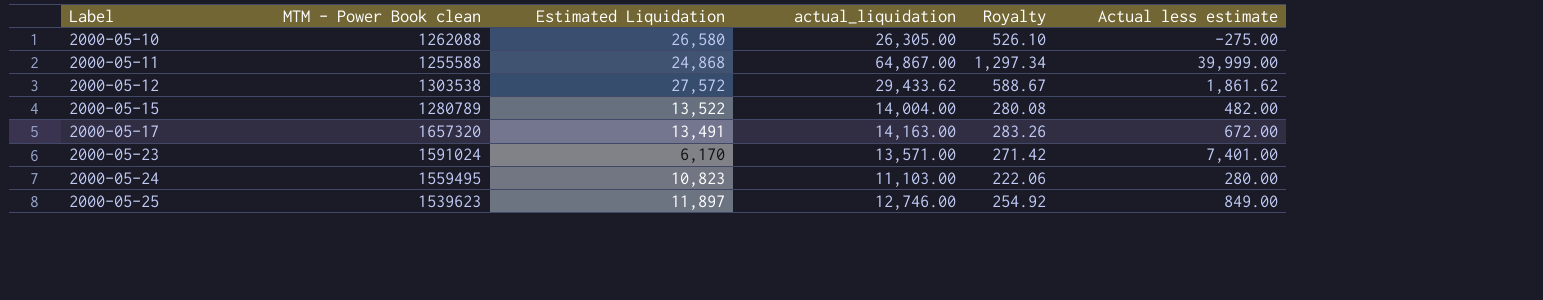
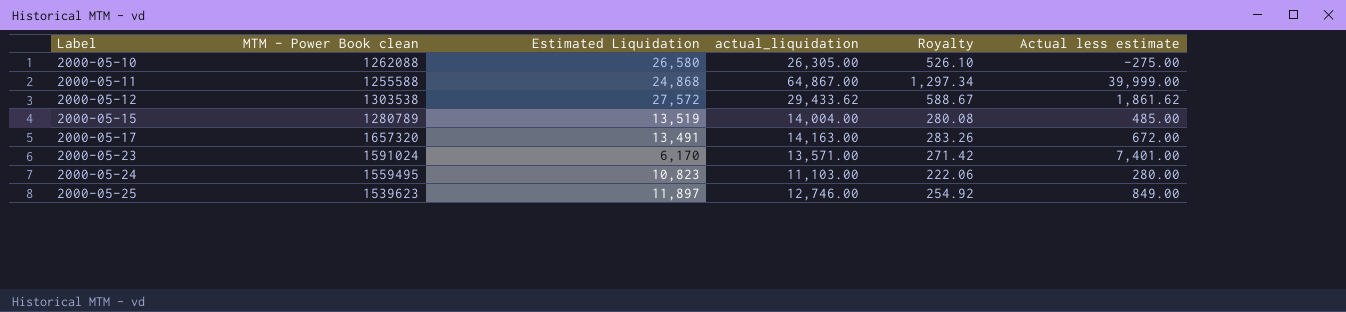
2000-05-15 | Estimated Liquidation: 13,522 -> 13,519
2000-05-15 | Actual less estimate: 482.00 -> 485.00

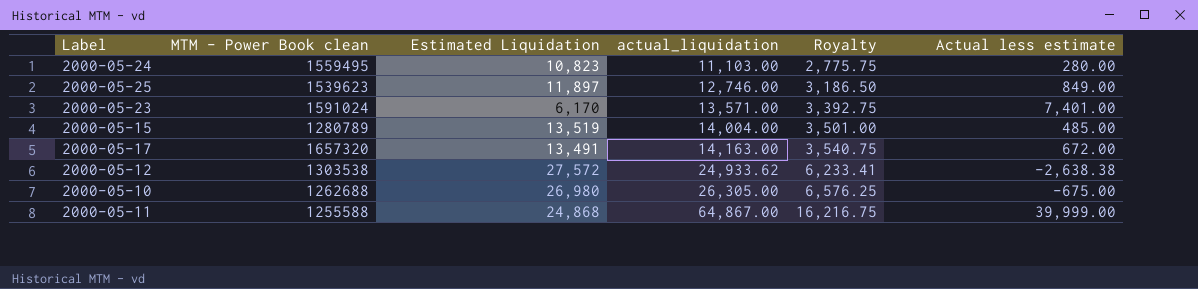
row order: Label ascending -> actual_liquidation ascending
column Royalty | formula: [actual_liquidation] * 0.02 -> [actual_liquidation] * 0.25
2000-05-12 | actual_liquidation: 29,433.62 -> 24,933.62
2000-05-12 | Actual less estimate: 1,861.62 -> -2,638.38
2000-05-10 | MTM - Power Book clean: 1262088 -> 1262688
2000-05-10 | Estimated Liquidation: 26,580 -> 26,980
2000-05-10 | Actual less estimate: -275.00 -> -675.00

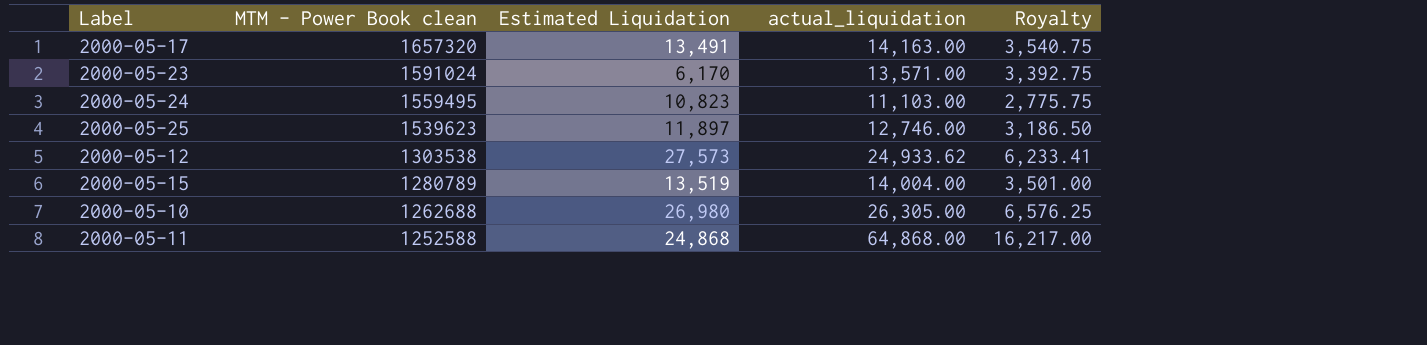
row order: actual_liquidation ascending -> MTM - Power Book clean descending
column Actual less estimate | formula: [actual_liquidation] - [Estimated Liquidation] -> none
2000-05-12 | Estimated Liquidation: 27,572 -> 27,573
2000-05-11 | MTM - Power Book clean: 1255588 -> 1252588
2000-05-11 | actual_liquidation: 64,867.00 -> 64,868.00
2000-05-11 | Royalty: 16,216.75 -> 16,217.00

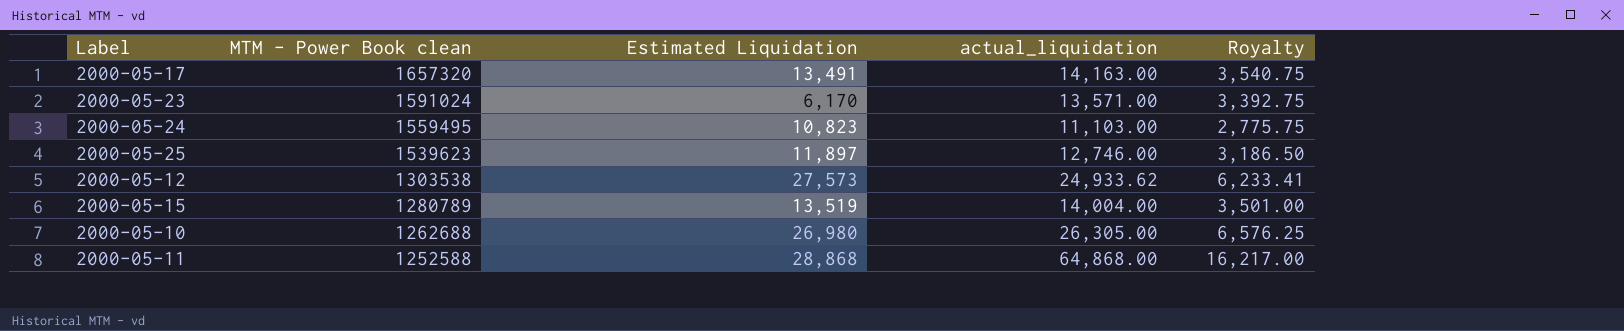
2000-05-11 | Estimated Liquidation: 24,868 -> 28,868

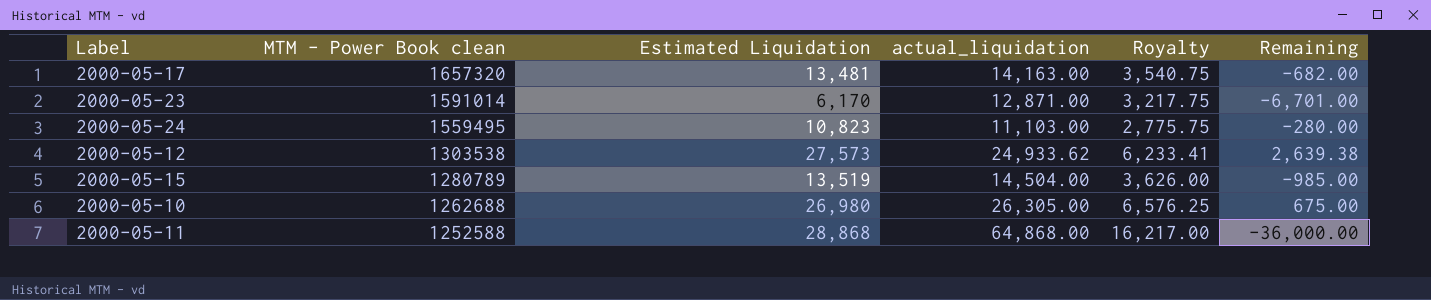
column Remaining | formula: none -> [Estimated Liquidation] - [actual_liquidation]
row 2000-05-25: 1539623 | 11,897 | 12,746.00 | 3,186.50 -> none
2000-05-17 | Estimated Liquidation: 13,491 -> 13,481
2000-05-23 | MTM - Power Book clean: 1591024 -> 1591014
2000-05-23 | actual_liquidation: 13,571.00 -> 12,871.00
2000-05-23 | Royalty: 3,392.75 -> 3,217.75
2000-05-15 | actual_liquidation: 14,004.00 -> 14,504.00
2000-05-15 | Royalty: 3,501.00 -> 3,626.00

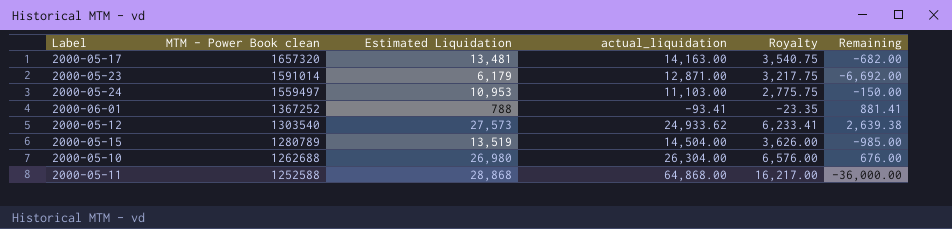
2000-05-23 | Estimated Liquidation: 6,170 -> 6,179
2000-05-23 | Remaining: -6,701.00 -> -6,692.00
2000-05-24 | MTM - Power Book clean: 1559495 -> 1559497
2000-05-24 | Estimated Liquidation: 10,823 -> 10,953
2000-05-24 | Remaining: -280.00 -> -150.00
row 2000-06-01: none -> 1367252 | 788 | -93.41 | -23.35 | 881.41
2000-05-12 | MTM - Power Book clean: 1303538 -> 1303540
2000-05-10 | actual_liquidation: 26,305.00 -> 26,304.00
2000-05-10 | Royalty: 6,576.25 -> 6,576.00
2000-05-10 | Remaining: 675.00 -> 676.00

